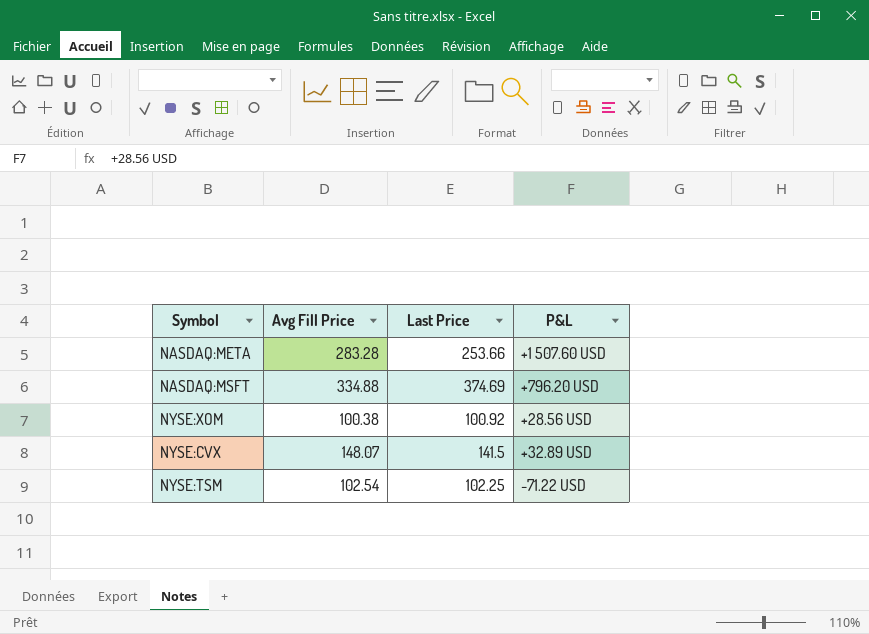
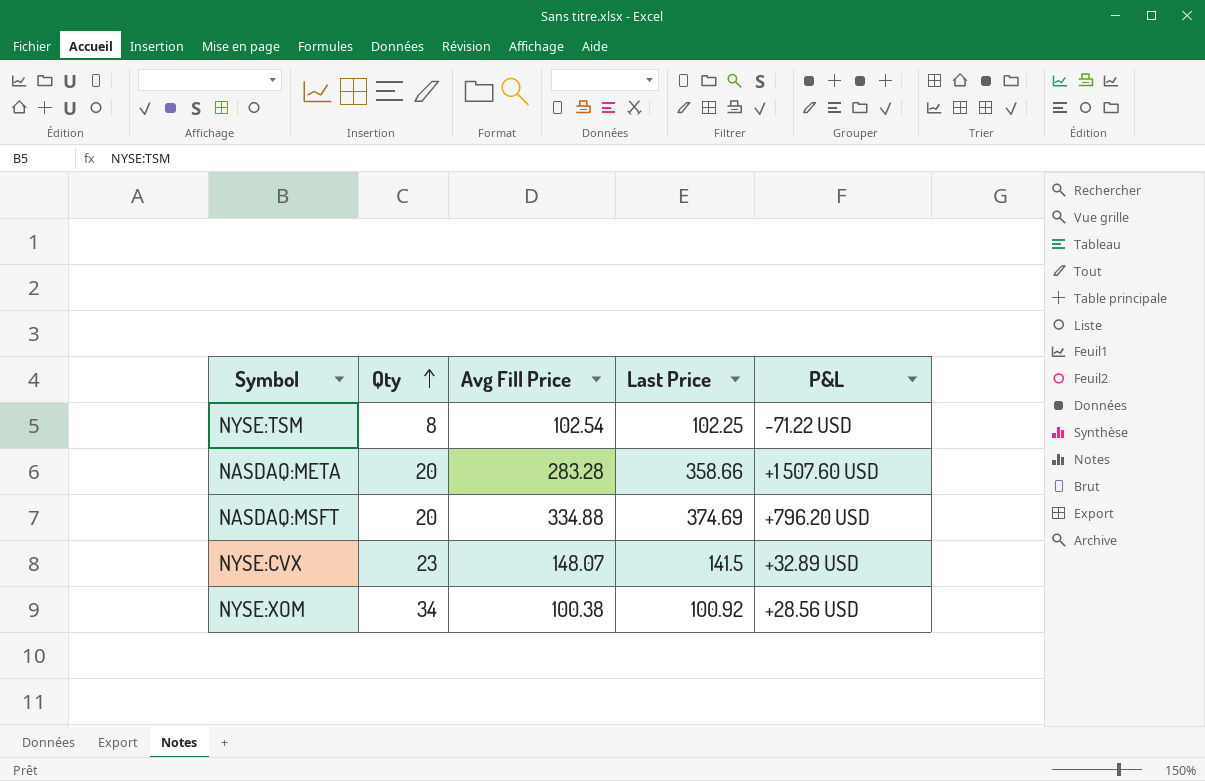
row order: none -> Qty ascending
column Qty | position: none -> 2
NASDAQ:META | Last Price: 253.66 -> 358.66

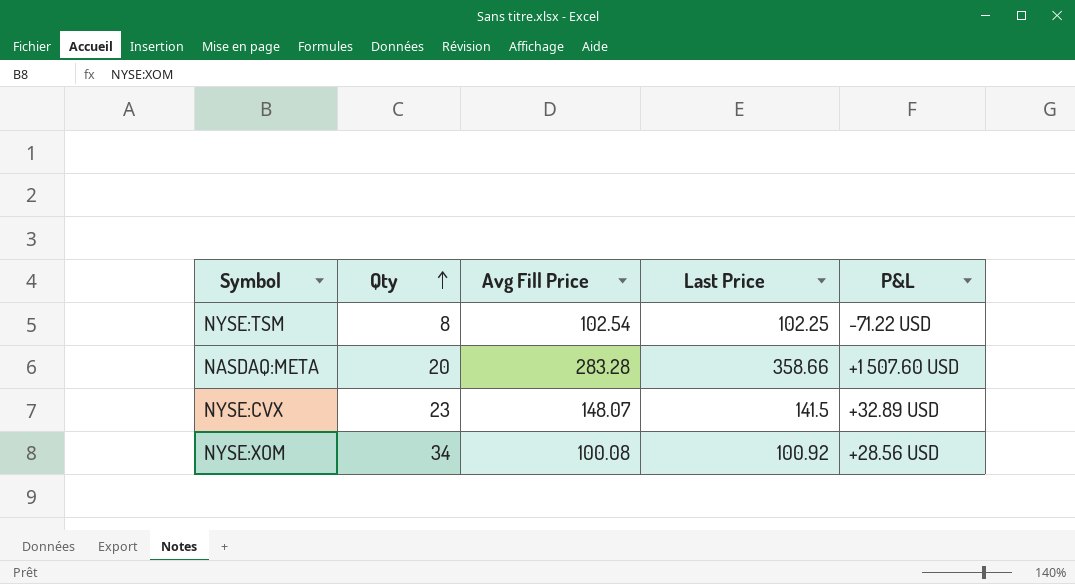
row NASDAQ:MSFT: 20 | 334.88 | 374.69 | +796.20 USD -> none
NYSE:XOM | Avg Fill Price: 100.38 -> 100.08

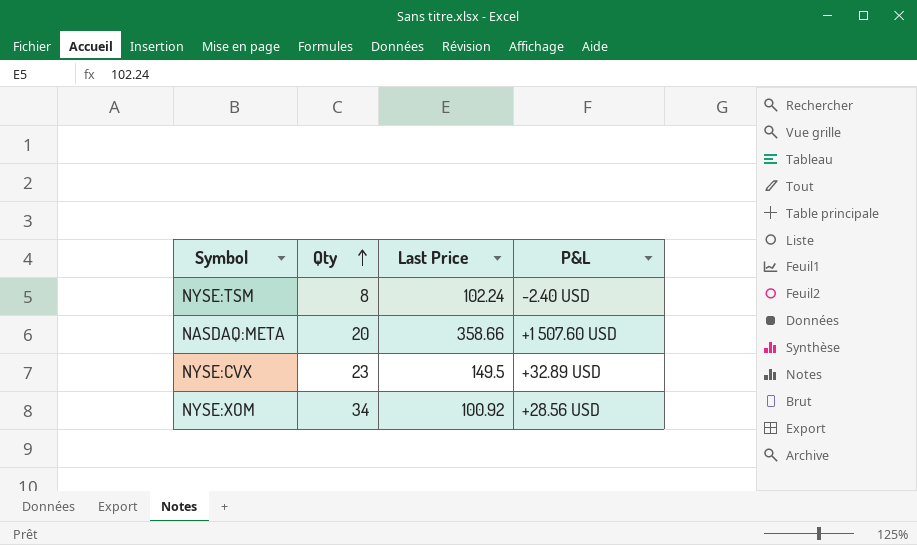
column Avg Fill Price | position: 3 -> none
NYSE:TSM | Last Price: 102.25 -> 102.24
NYSE:TSM | P&L: -71.22 USD -> -2.40 USD
NYSE:CVX | Last Price: 141.5 -> 149.5

